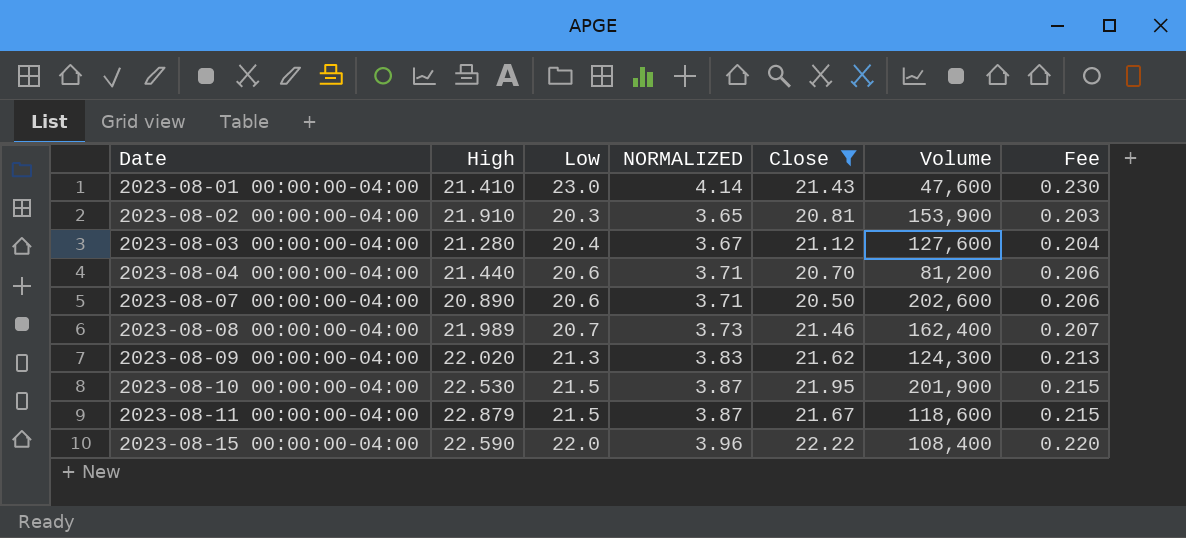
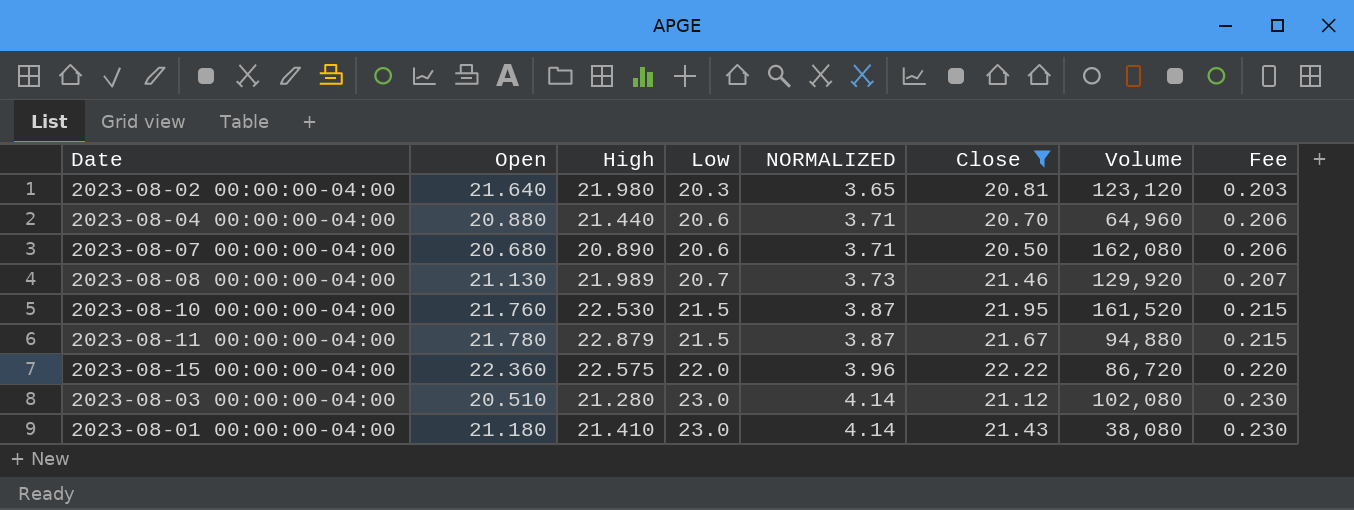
row order: Date ascending -> Low ascending
column Open | position: none -> 2
row 2023-08-09 00:00:00-04:00: 22.020 | 21.3 | 3.83 | 21.62 | 124,300 | 0.213 -> none
2023-08-02 00:00:00-04:00 | High: 21.910 -> 21.980
2023-08-02 00:00:00-04:00 | Volume: 153,900 -> 123,120
2023-08-04 00:00:00-04:00 | Volume: 81,200 -> 64,960
2023-08-07 00:00:00-04:00 | Volume: 202,600 -> 162,080
2023-08-08 00:00:00-04:00 | Volume: 162,400 -> 129,920
2023-08-10 00:00:00-04:00 | Volume: 201,900 -> 161,520
2023-08-11 00:00:00-04:00 | Volume: 118,600 -> 94,880
2023-08-15 00:00:00-04:00 | High: 22.590 -> 22.575
2023-08-15 00:00:00-04:00 | Volume: 108,400 -> 86,720
2023-08-03 00:00:00-04:00 | Low: 20.4 -> 23.0
2023-08-03 00:00:00-04:00 | NORMALIZED: 3.67 -> 4.14
2023-08-03 00:00:00-04:00 | Volume: 127,600 -> 102,080
2023-08-03 00:00:00-04:00 | Fee: 0.204 -> 0.230
2023-08-01 00:00:00-04:00 | Volume: 47,600 -> 38,080

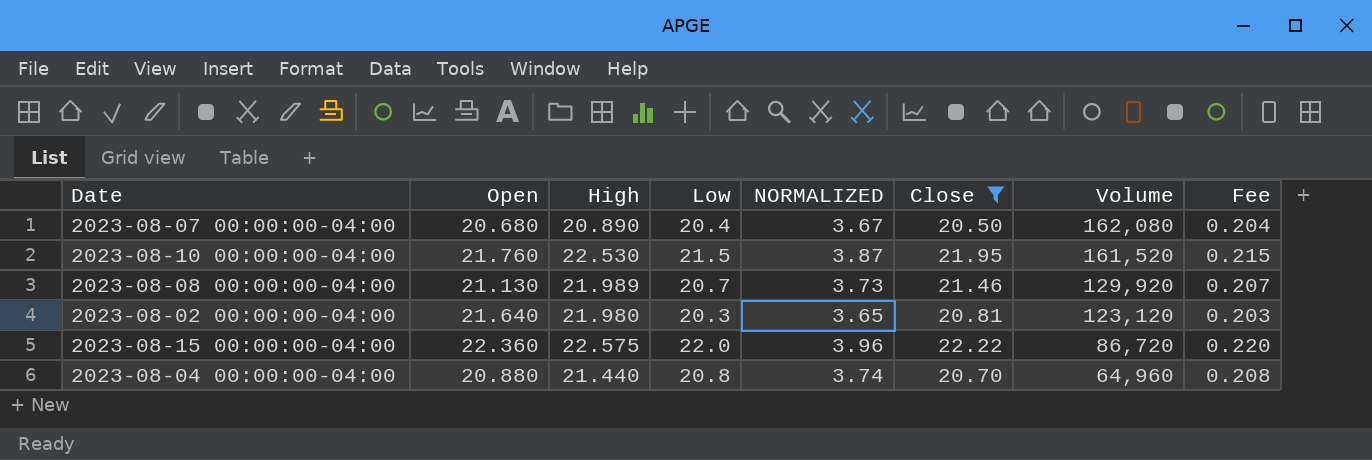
row order: Low ascending -> Volume descending
row 2023-08-11 00:00:00-04:00: 21.780 | 22.879 | 21.5 | 3.87 | 21.67 | 94,880 | 0.215 -> none
row 2023-08-03 00:00:00-04:00: 20.510 | 21.280 | 23.0 | 4.14 | 21.12 | 102,080 | 0.230 -> none
row 2023-08-01 00:00:00-04:00: 21.180 | 21.410 | 23.0 | 4.14 | 21.43 | 38,080 | 0.230 -> none
2023-08-07 00:00:00-04:00 | Low: 20.6 -> 20.4
2023-08-07 00:00:00-04:00 | NORMALIZED: 3.71 -> 3.67
2023-08-07 00:00:00-04:00 | Fee: 0.206 -> 0.204
2023-08-04 00:00:00-04:00 | Low: 20.6 -> 20.8
2023-08-04 00:00:00-04:00 | NORMALIZED: 3.71 -> 3.74
2023-08-04 00:00:00-04:00 | Fee: 0.206 -> 0.208

